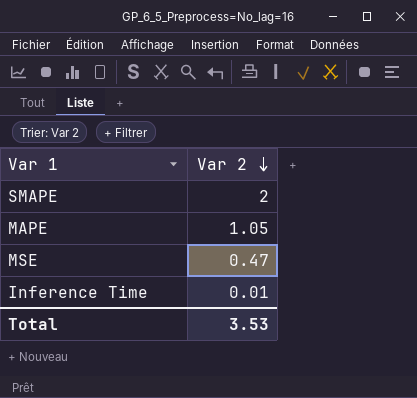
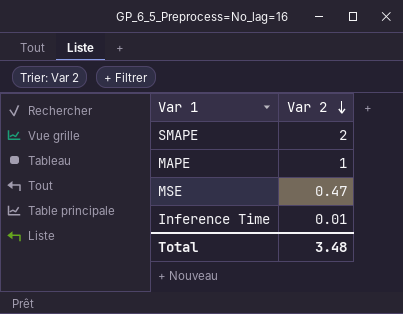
MAPE | Var 2: 1.05 -> 1
Total | Var 2: 3.53 -> 3.48

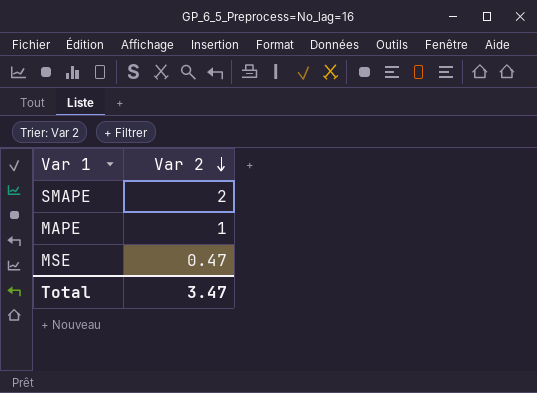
row Inference Time: 0.01 -> none
Total | Var 2: 3.48 -> 3.47

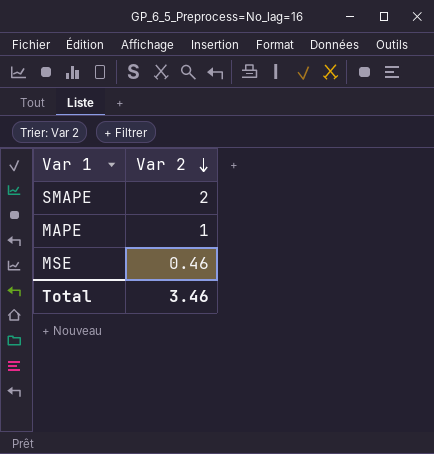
MSE | Var 2: 0.47 -> 0.46
Total | Var 2: 3.47 -> 3.46

